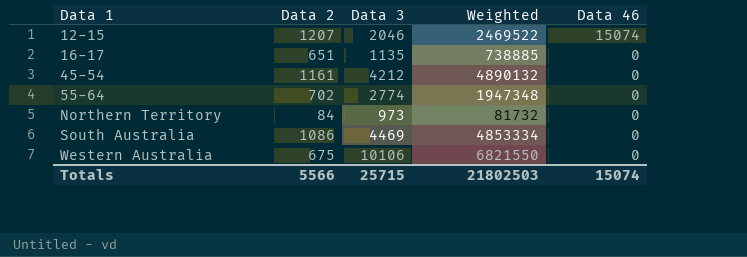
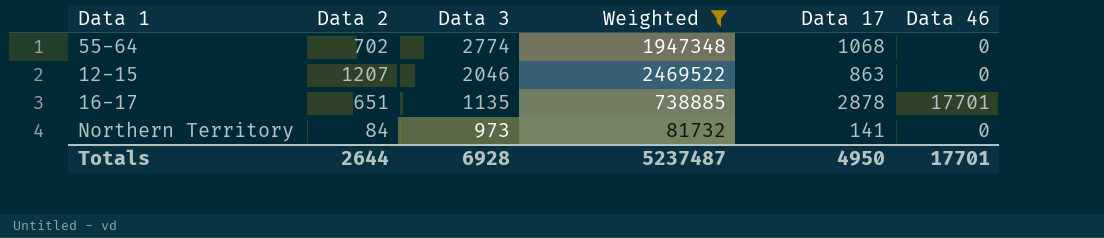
filter: none -> Weighted <= 2469522
row order: Data 1 ascending -> Data 3 descending
column Data 17 | position: none -> 5
12-15 | Data 46: 15074 -> 0
16-17 | Data 46: 0 -> 17701
Totals | Data 2: 5566 -> 2644
Totals | Data 3: 25715 -> 6928
Totals | Weighted: 21802503 -> 5237487
Totals | Data 46: 15074 -> 17701

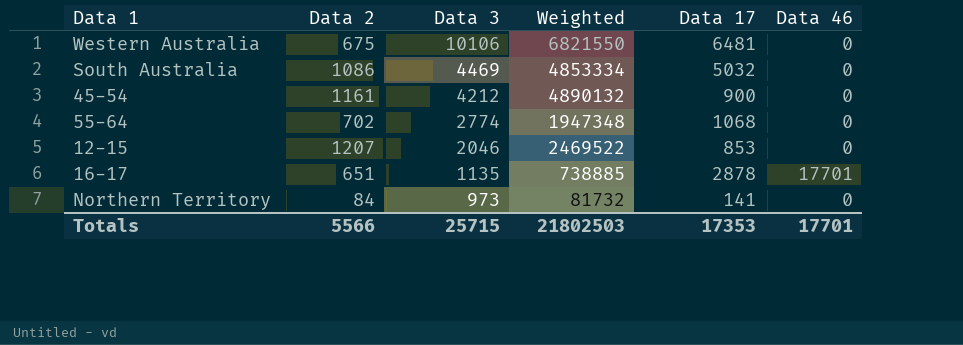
filter: Weighted <= 2469522 -> none
12-15 | Data 17: 863 -> 853
Totals | Data 2: 2644 -> 5566
Totals | Data 3: 6928 -> 25715
Totals | Weighted: 5237487 -> 21802503
Totals | Data 17: 4950 -> 17353

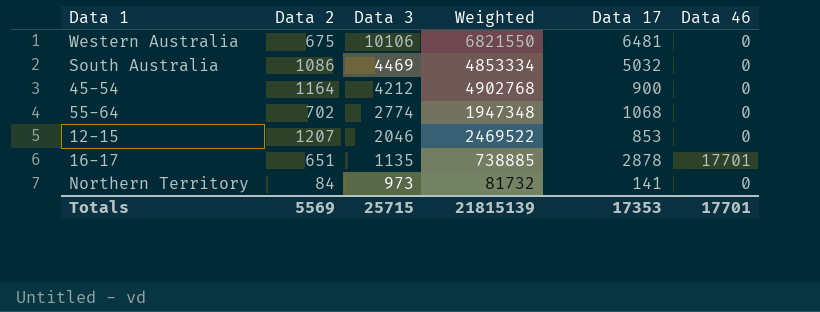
45-54 | Data 2: 1161 -> 1164
45-54 | Weighted: 4890132 -> 4902768
Totals | Data 2: 5566 -> 5569
Totals | Weighted: 21802503 -> 21815139

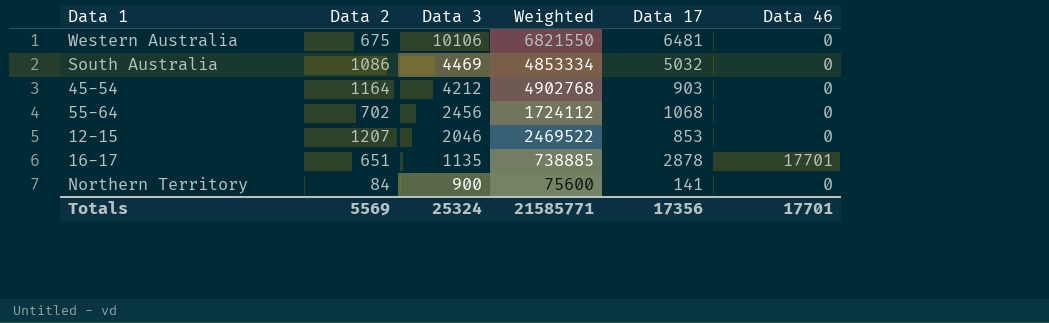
45-54 | Data 17: 900 -> 903
55-64 | Data 3: 2774 -> 2456
55-64 | Weighted: 1947348 -> 1724112
Northern Territory | Data 3: 973 -> 900
Northern Territory | Weighted: 81732 -> 75600
Totals | Data 3: 25715 -> 25324
Totals | Weighted: 21815139 -> 21585771
Totals | Data 17: 17353 -> 17356

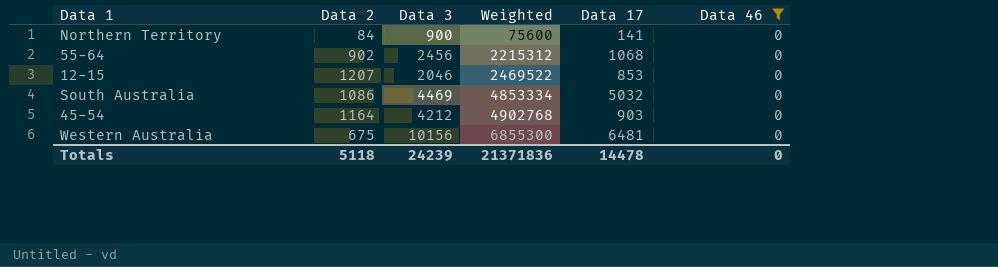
filter: none -> Data 46 = 0
row order: Data 3 descending -> Weighted ascending
55-64 | Data 2: 702 -> 902
55-64 | Weighted: 1724112 -> 2215312
Western Australia | Data 3: 10106 -> 10156
Western Australia | Weighted: 6821550 -> 6855300
Totals | Data 2: 5569 -> 5118
Totals | Data 3: 25324 -> 24239
Totals | Weighted: 21585771 -> 21371836
Totals | Data 17: 17356 -> 14478
Totals | Data 46: 17701 -> 0

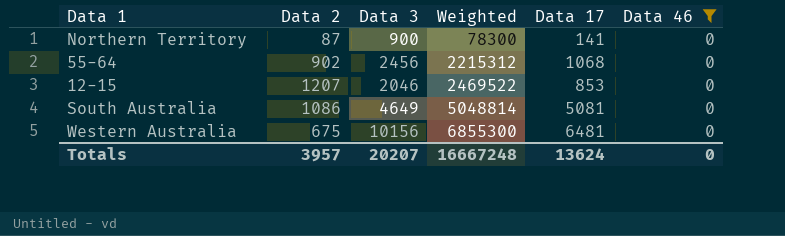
row 45-54: 1164 | 4212 | 4902768 | 903 | 0 -> none
Northern Territory | Data 2: 84 -> 87
Northern Territory | Weighted: 75600 -> 78300
South Australia | Data 3: 4469 -> 4649
South Australia | Weighted: 4853334 -> 5048814
South Australia | Data 17: 5032 -> 5081
Totals | Data 2: 5118 -> 3957
Totals | Data 3: 24239 -> 20207
Totals | Weighted: 21371836 -> 16667248
Totals | Data 17: 14478 -> 13624

